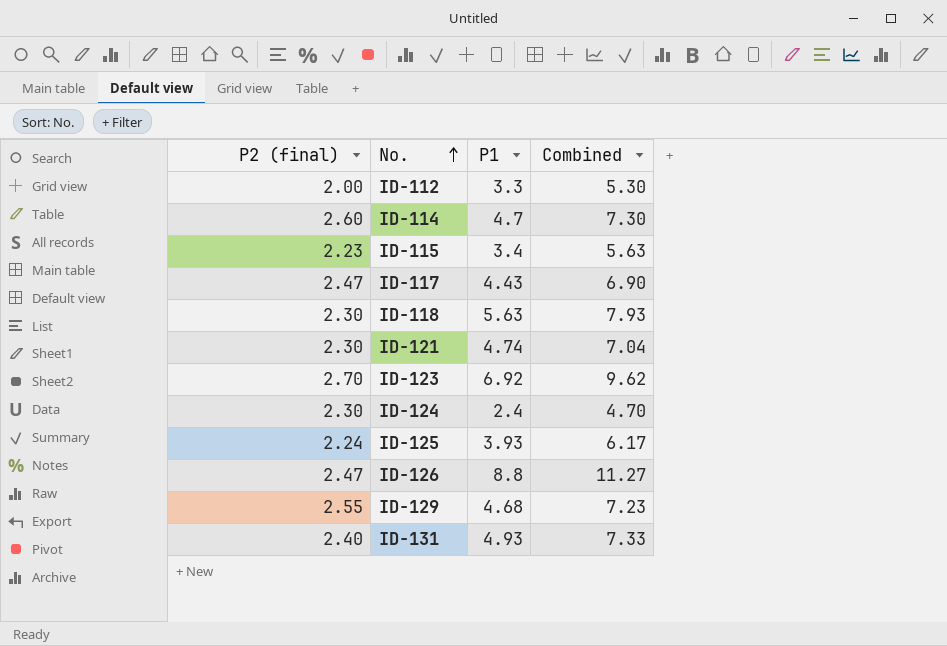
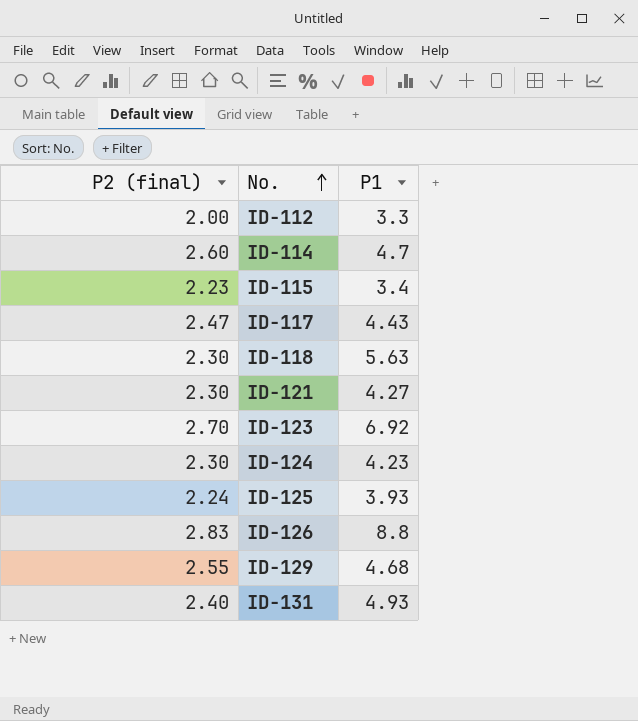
column Combined | formula: [P2 (final)] + [P1] -> none
ID-121 | P1: 4.74 -> 4.27
ID-124 | P1: 2.4 -> 4.23
ID-126 | P2 (final): 2.47 -> 2.83

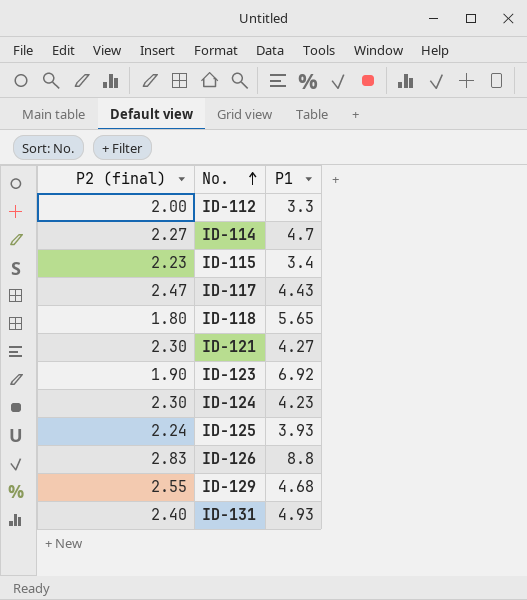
ID-114 | P2 (final): 2.60 -> 2.27
ID-118 | P2 (final): 2.30 -> 1.80
ID-118 | P1: 5.63 -> 5.65
ID-123 | P2 (final): 2.70 -> 1.90

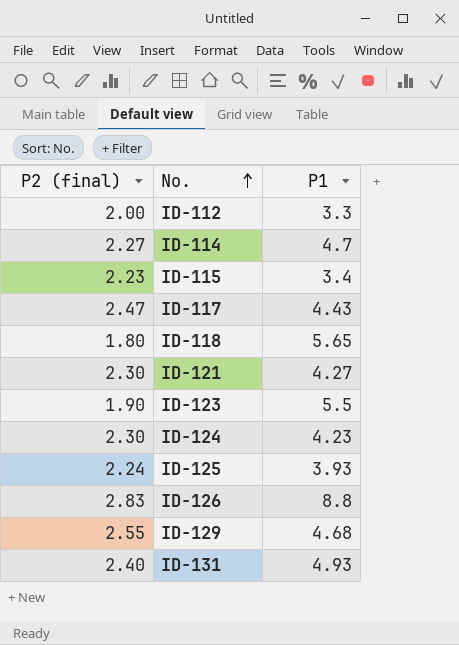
ID-123 | P1: 6.92 -> 5.5

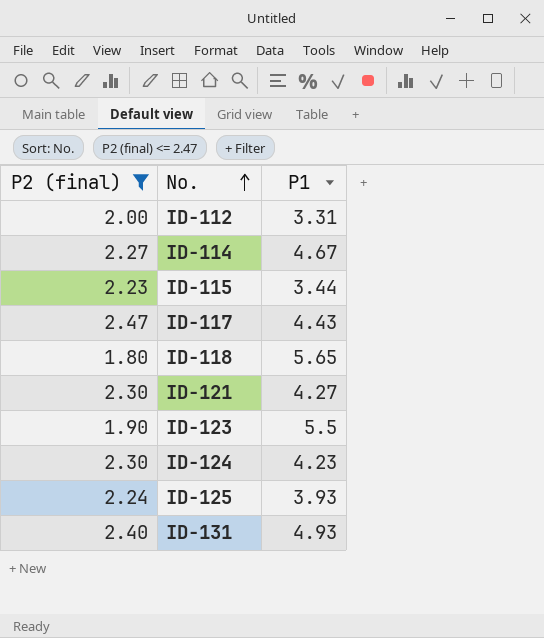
filter: none -> P2 (final) <= 2.47
ID-112 | P1: 3.3 -> 3.31
ID-114 | P1: 4.7 -> 4.67
ID-115 | P1: 3.4 -> 3.44

